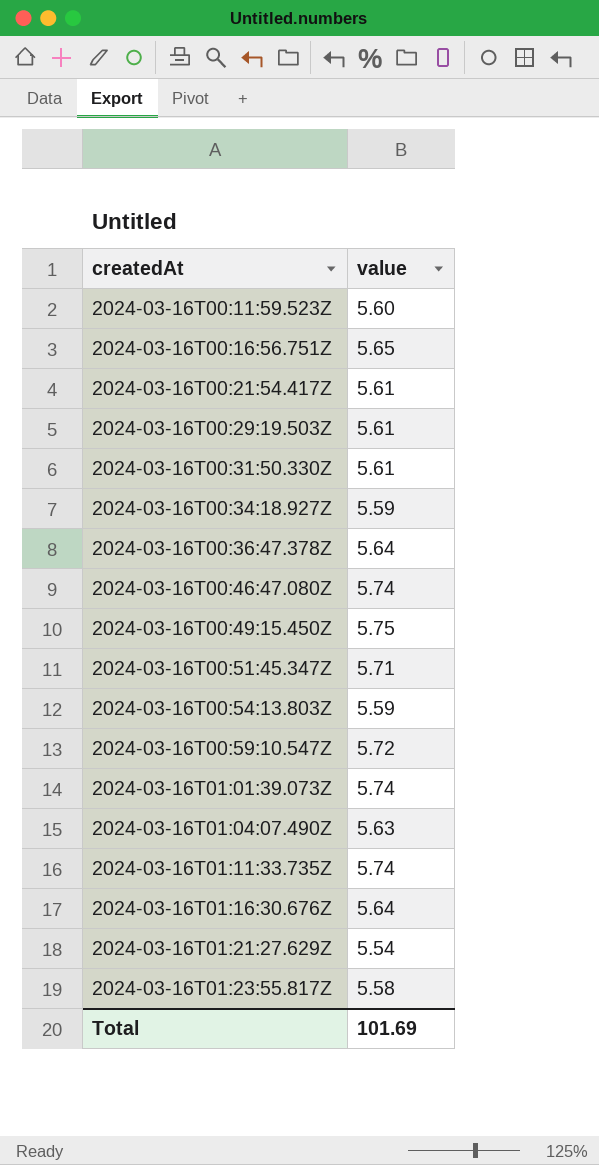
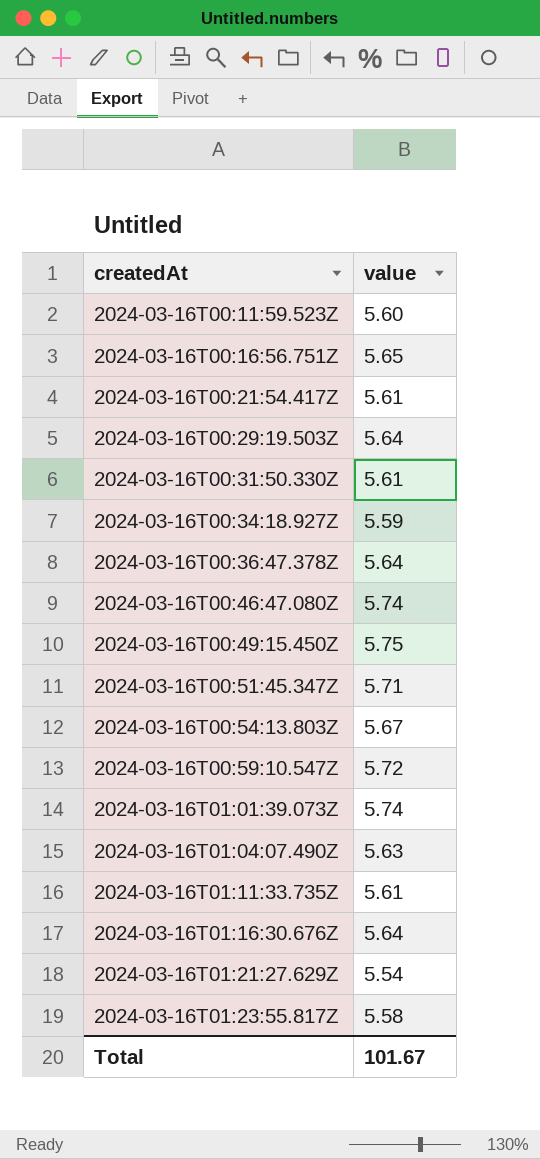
2024-03-16T00:29:19.503Z | value: 5.61 -> 5.64
2024-03-16T00:54:13.803Z | value: 5.59 -> 5.67
2024-03-16T01:11:33.735Z | value: 5.74 -> 5.61
Total | value: 101.69 -> 101.67

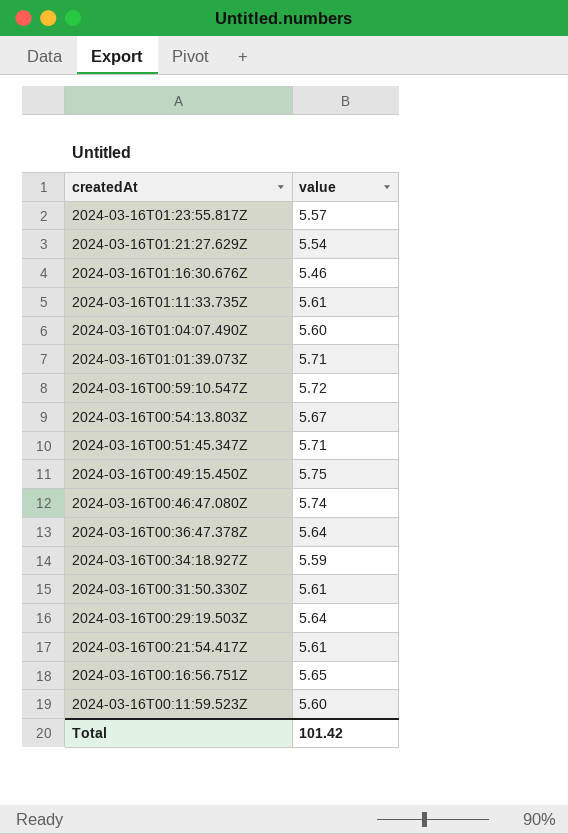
row order: createdAt ascending -> createdAt descending
2024-03-16T01:23:55.817Z | value: 5.58 -> 5.57
2024-03-16T01:16:30.676Z | value: 5.64 -> 5.46
2024-03-16T01:04:07.490Z | value: 5.63 -> 5.60
2024-03-16T01:01:39.073Z | value: 5.74 -> 5.71
Total | value: 101.67 -> 101.42

